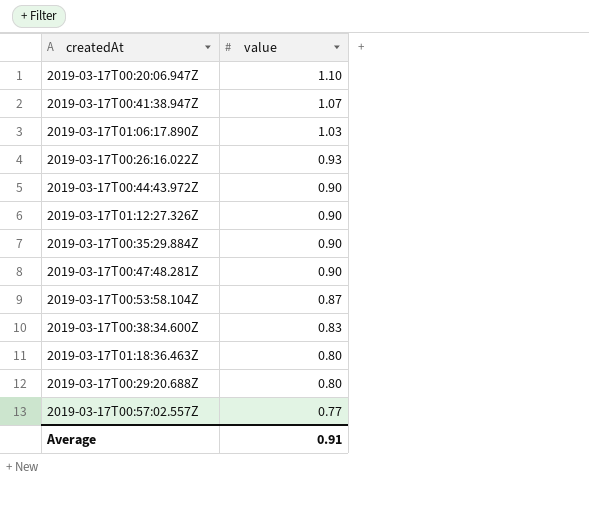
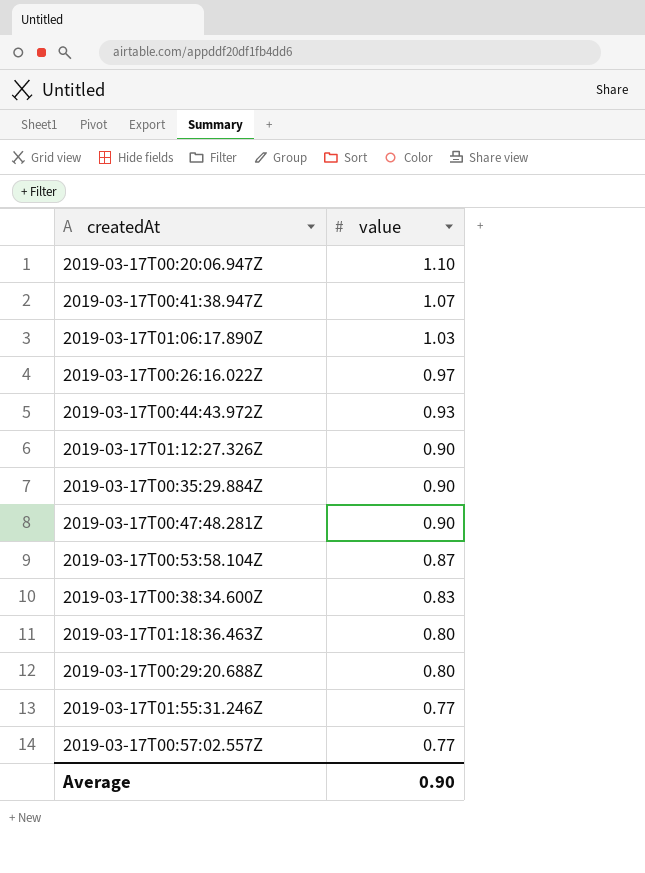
2019-03-17T00:26:16.022Z | value: 0.93 -> 0.97
2019-03-17T00:44:43.972Z | value: 0.90 -> 0.93
row 2019-03-17T01:55:31.246Z: none -> 0.77
Average | value: 0.91 -> 0.90

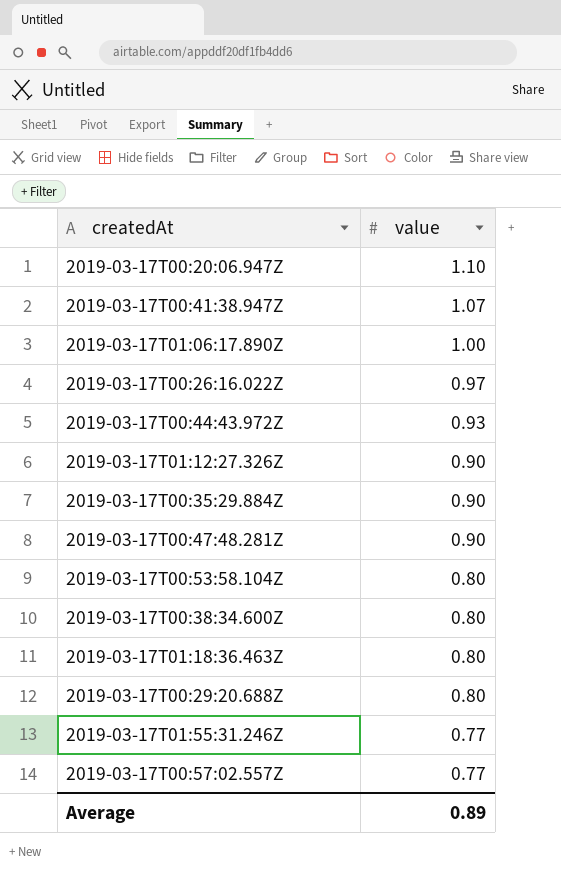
2019-03-17T01:06:17.890Z | value: 1.03 -> 1.00
2019-03-17T00:53:58.104Z | value: 0.87 -> 0.80
2019-03-17T00:38:34.600Z | value: 0.83 -> 0.80
Average | value: 0.90 -> 0.89

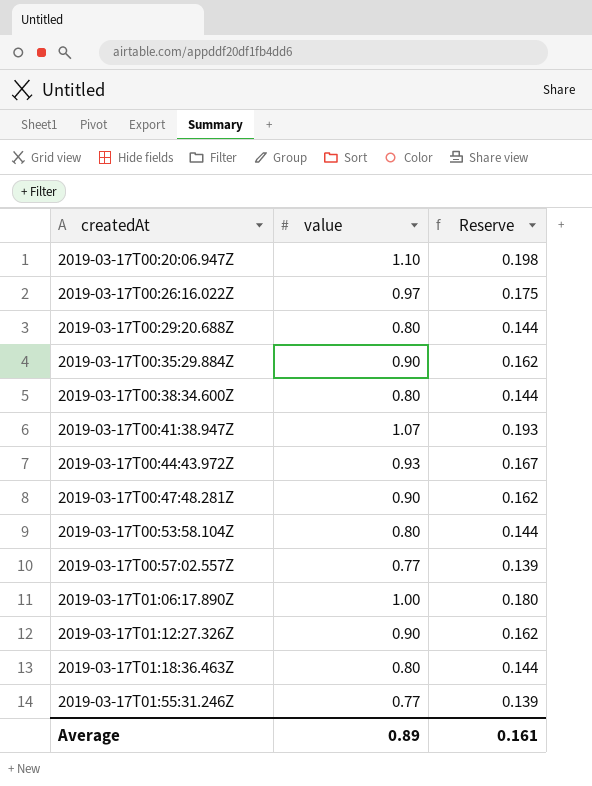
row order: value descending -> createdAt ascending
column Reserve | formula: none -> [value] * 0.18

